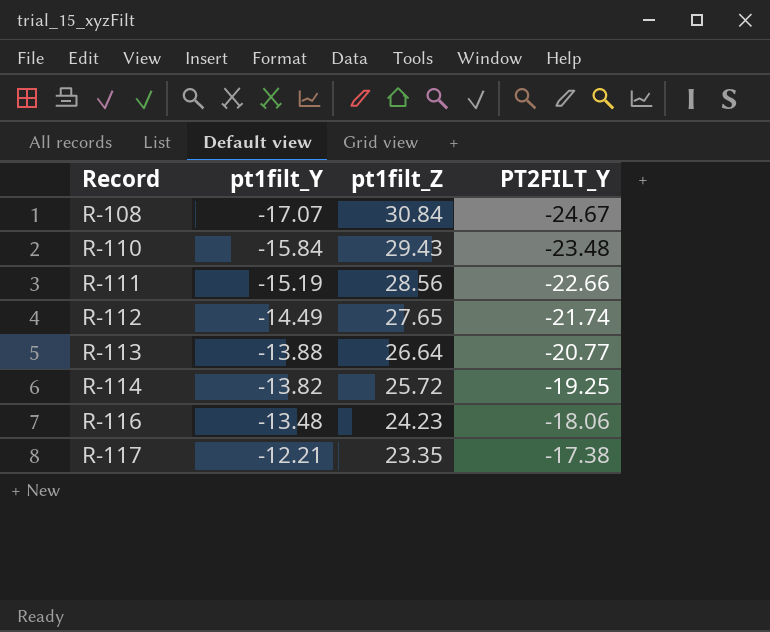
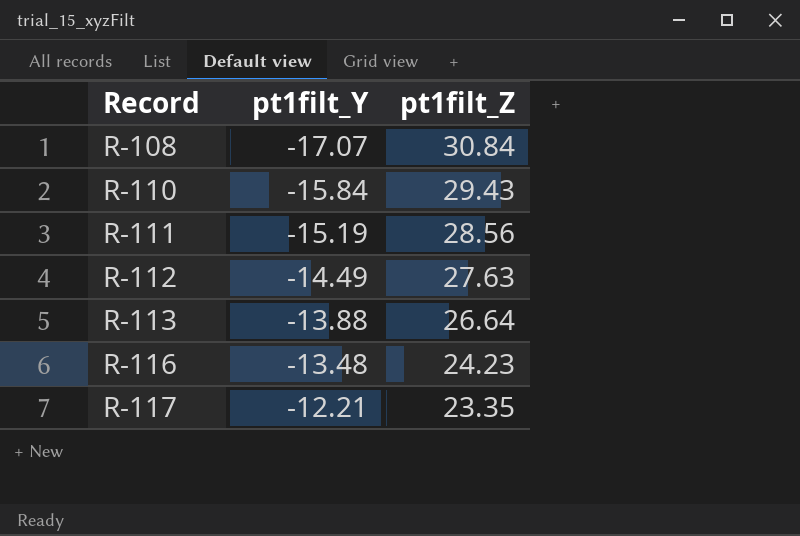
column PT2FILT_Y | position: 4 -> none
row R-114: -13.82 | 25.72 | -19.25 -> none
R-112 | pt1filt_Z: 27.65 -> 27.63

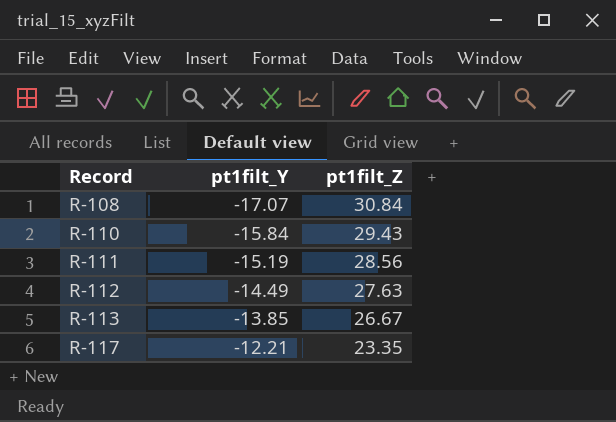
row R-116: -13.48 | 24.23 -> none
R-113 | pt1filt_Y: -13.88 -> -13.85
R-113 | pt1filt_Z: 26.64 -> 26.67

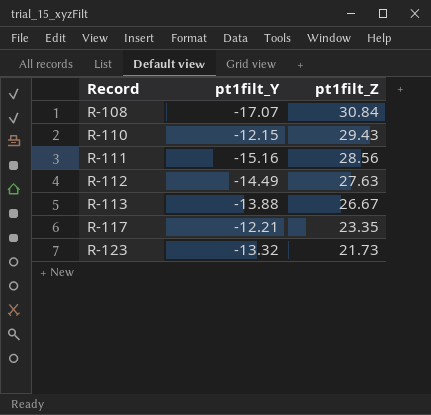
R-110 | pt1filt_Y: -15.84 -> -12.15
R-111 | pt1filt_Y: -15.19 -> -15.16
R-113 | pt1filt_Y: -13.85 -> -13.88
row R-123: none -> -13.32 | 21.73

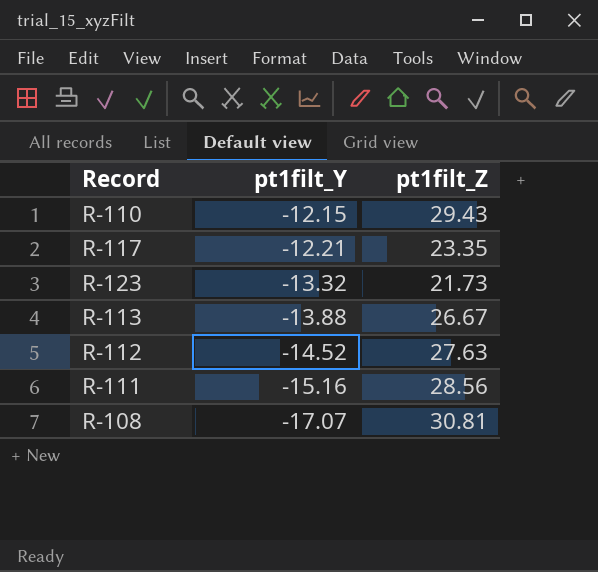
row order: Record ascending -> pt1filt_Y descending
R-112 | pt1filt_Y: -14.49 -> -14.52
R-108 | pt1filt_Z: 30.84 -> 30.81

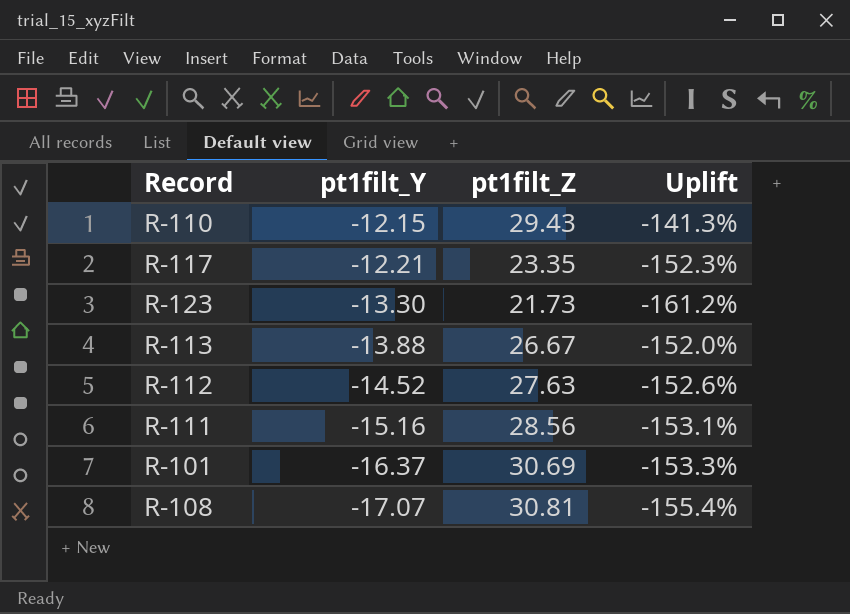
column Uplift | formula: none -> ([pt1filt_Y] - [pt1filt_Z]) / [pt1filt_Z]
R-123 | pt1filt_Y: -13.32 -> -13.30
row R-101: none -> -16.37 | 30.69 | -153.3%

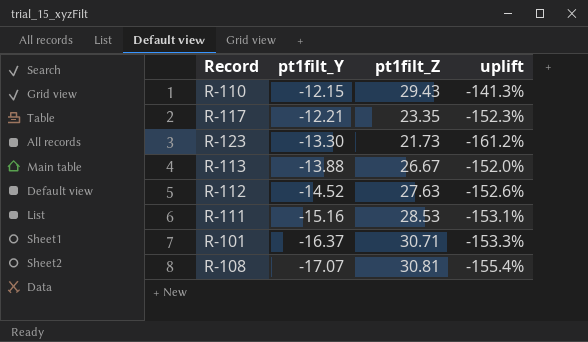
column name: Uplift -> uplift
R-111 | pt1filt_Z: 28.56 -> 28.53
R-101 | pt1filt_Z: 30.69 -> 30.71

